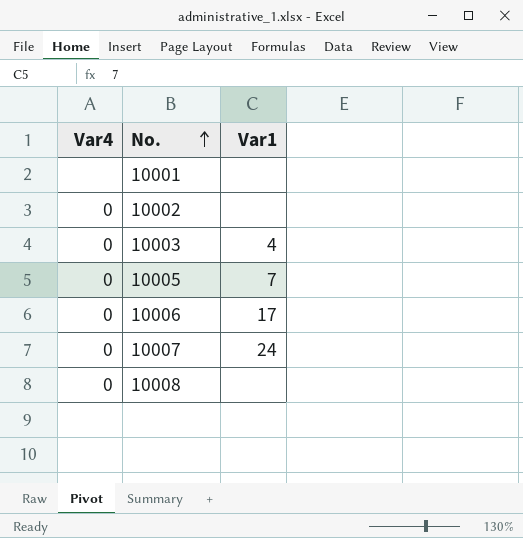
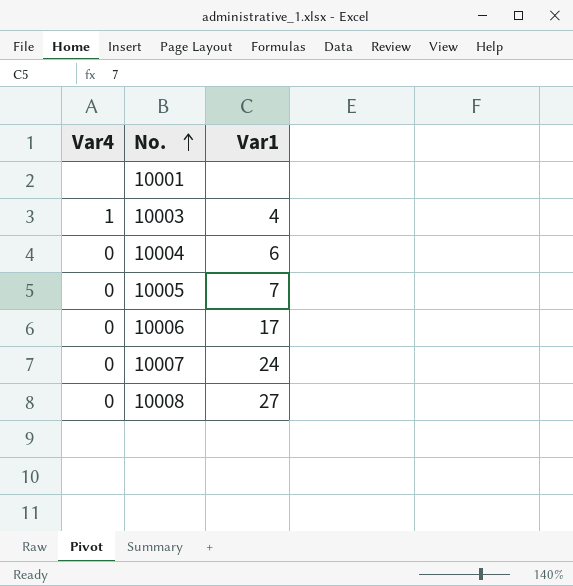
row 10002: 0 | none -> none
10003 | Var4: 0 -> 1
row 10004: none -> 0 | 6
10008 | Var1: none -> 27

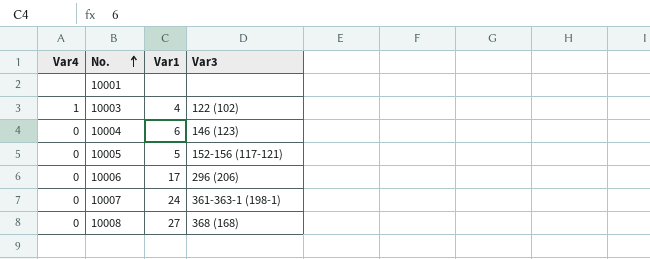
column Var3 | position: none -> 4
10005 | Var1: 7 -> 5

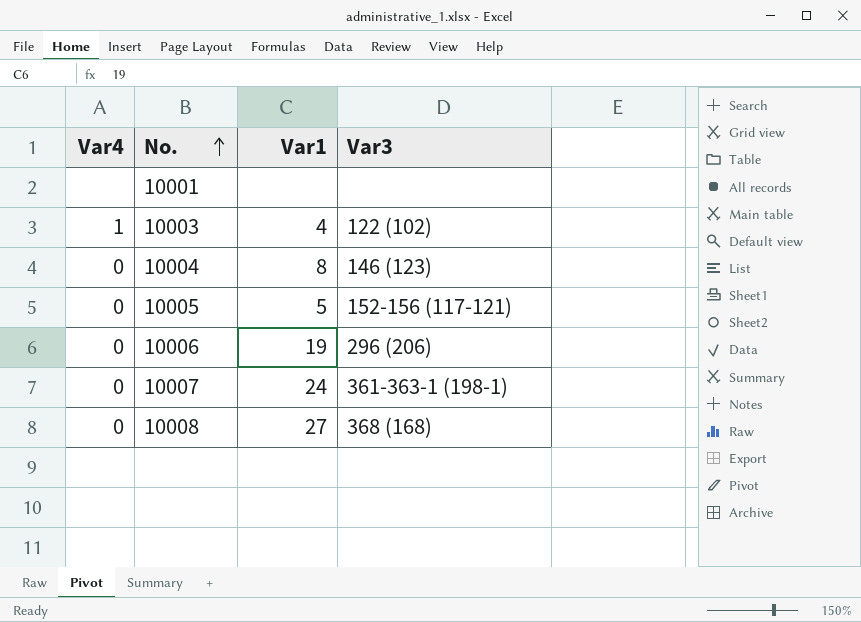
10004 | Var1: 6 -> 8
10006 | Var1: 17 -> 19

